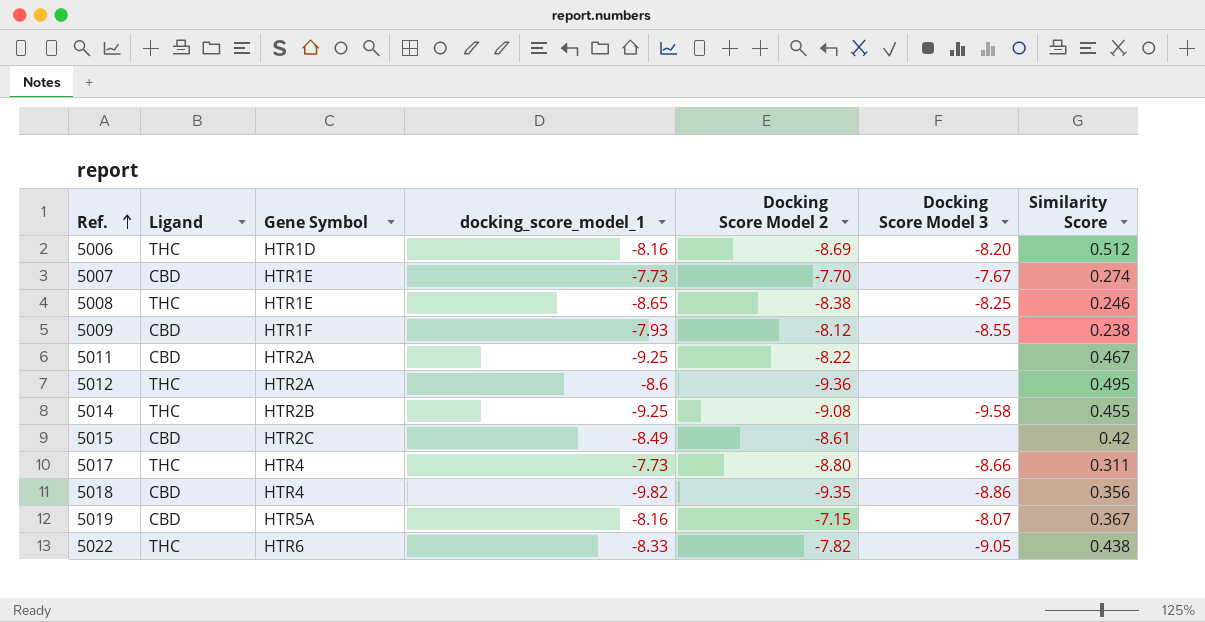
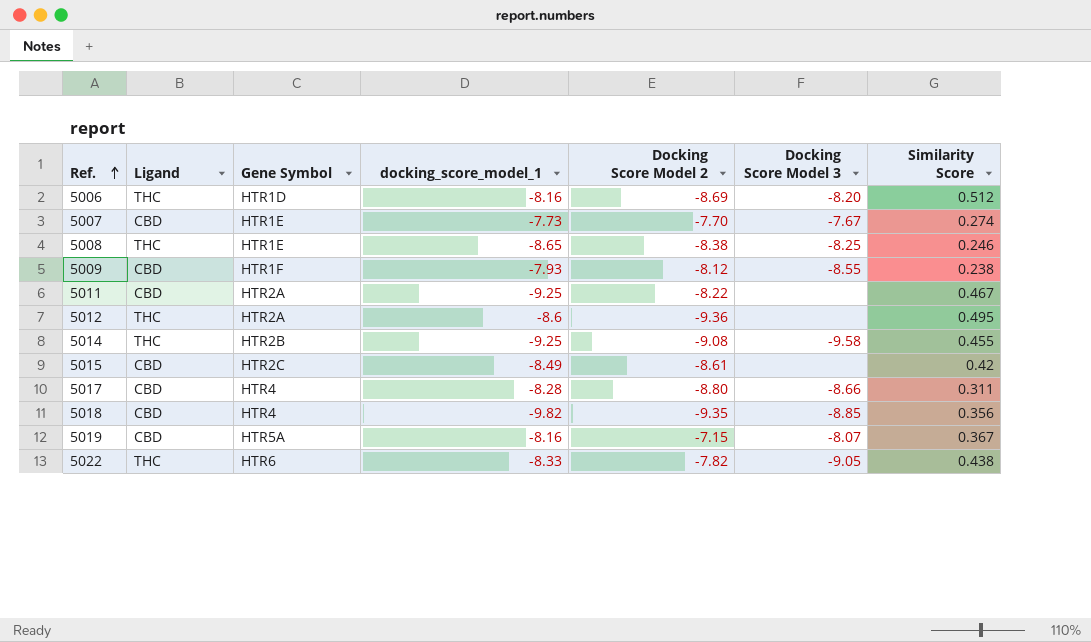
5017 | Ligand: THC -> CBD
5017 | docking_score_model_1: -7.73 -> -8.28
5018 | Docking Score Model 3: -8.86 -> -8.85

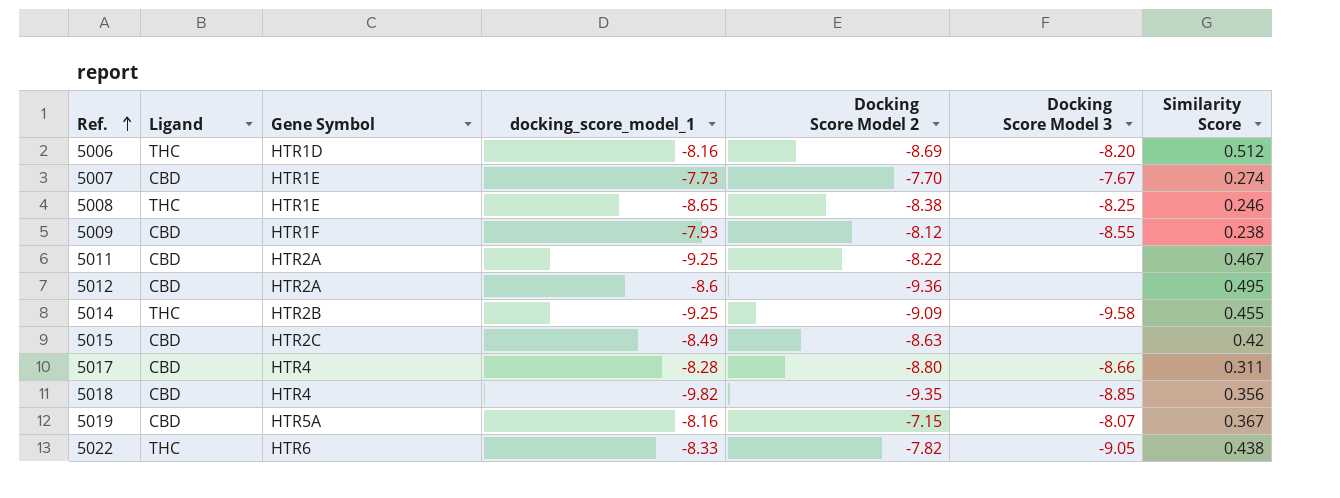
5012 | Ligand: THC -> CBD
5014 | Docking Score Model 2: -9.08 -> -9.09
5015 | Docking Score Model 2: -8.61 -> -8.63

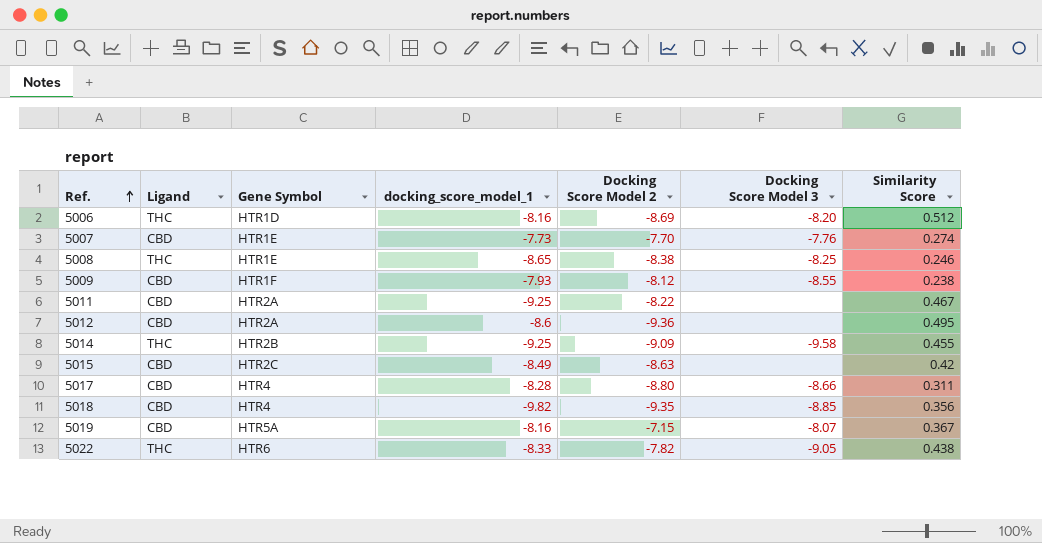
5007 | Docking Score Model 3: -7.67 -> -7.76

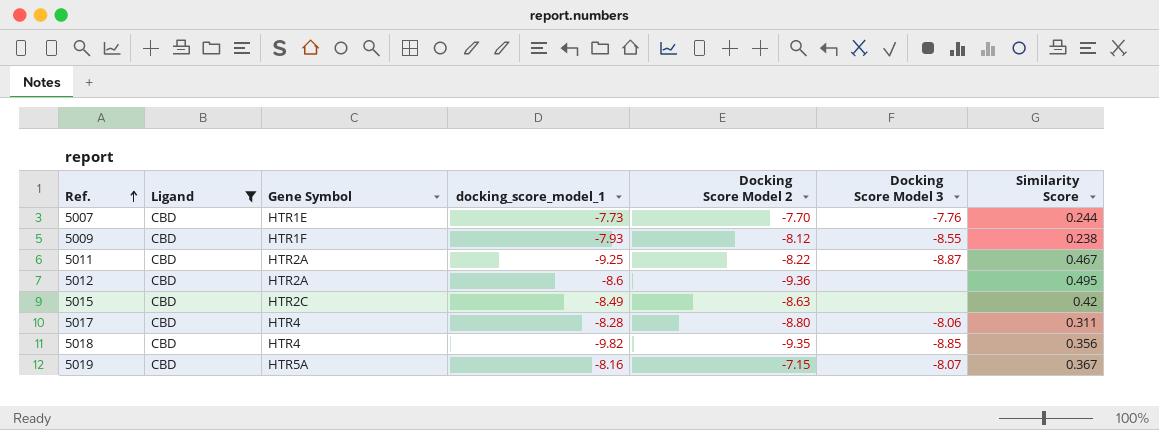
filter: none -> Ligand = CBD
5007 | Similarity Score: 0.274 -> 0.244
5011 | Docking Score Model 3: none -> -8.87
5017 | Docking Score Model 3: -8.66 -> -8.06

